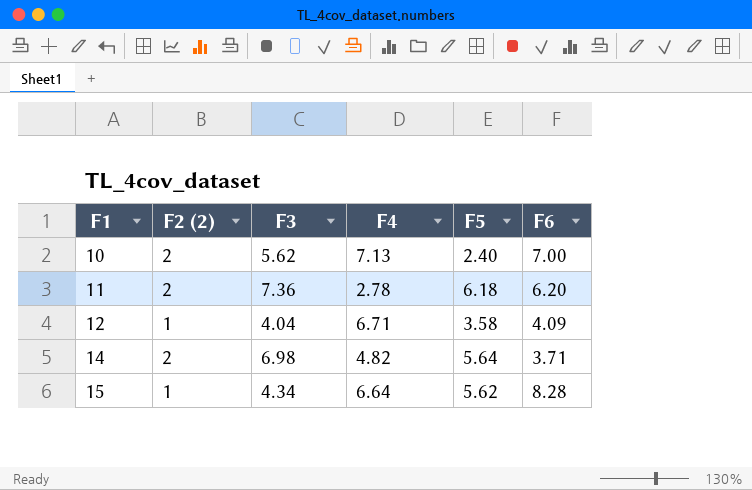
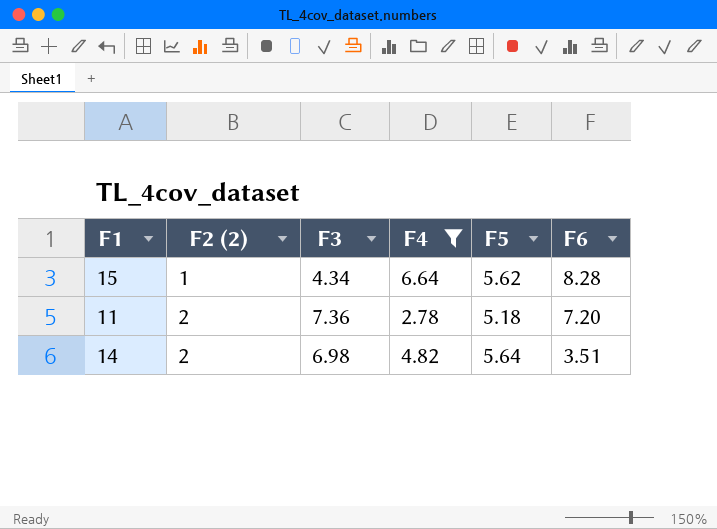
filter: none -> F4 <= 6.64
row order: F1 ascending -> F2 (2) ascending
11 | F5: 6.18 -> 5.18
11 | F6: 6.20 -> 7.20
14 | F6: 3.71 -> 3.51

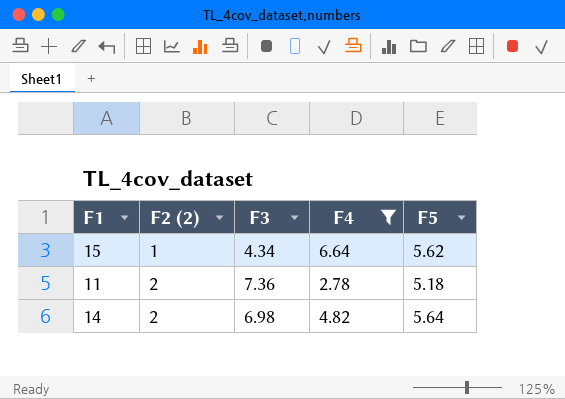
column F6 | position: 6 -> none

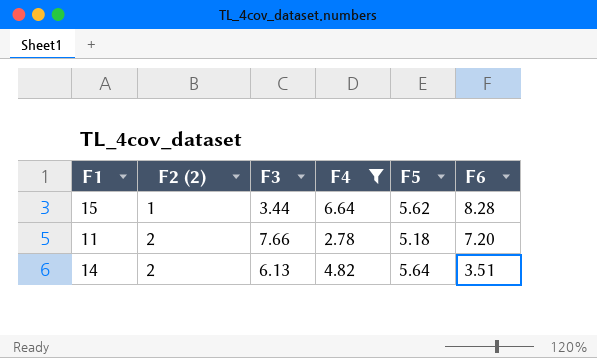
column F6 | position: none -> 6
15 | F3: 4.34 -> 3.44
11 | F3: 7.36 -> 7.66
14 | F3: 6.98 -> 6.13

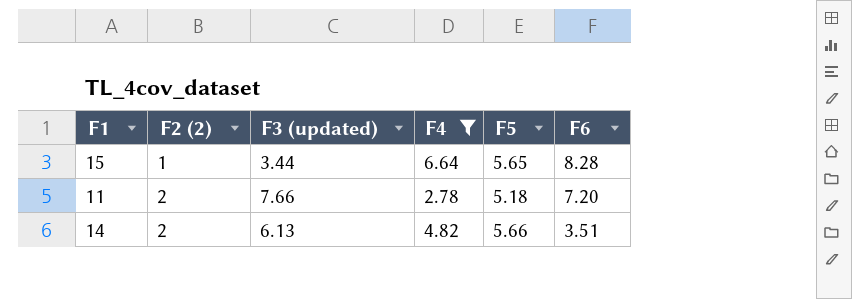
column name: F3 -> F3 (updated)
15 | F5: 5.62 -> 5.65
14 | F5: 5.64 -> 5.66

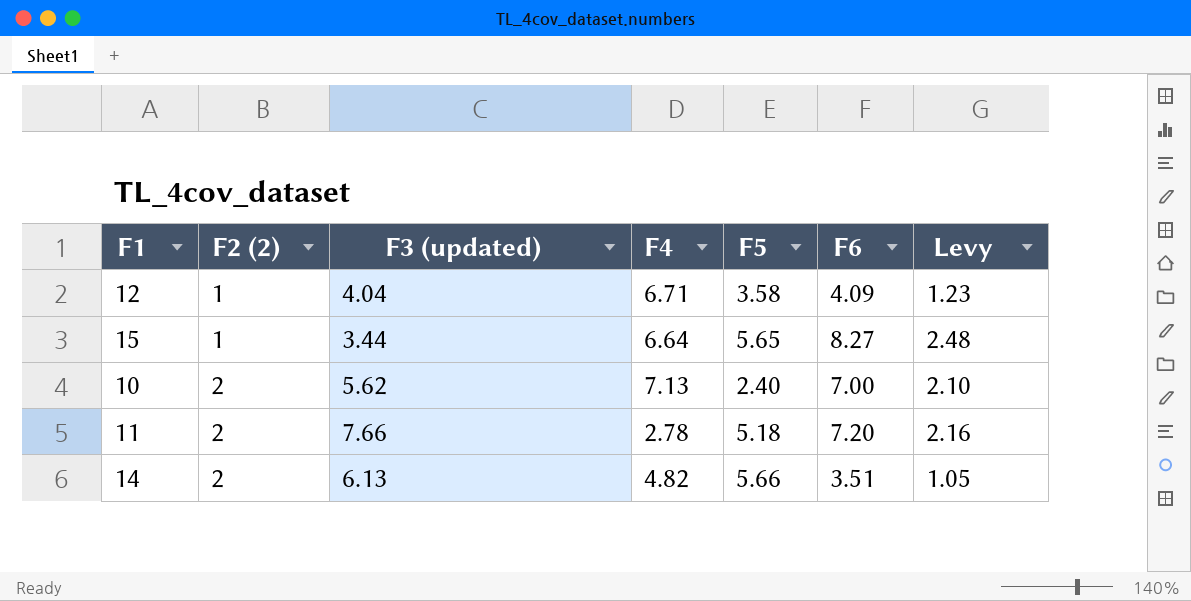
filter: F4 <= 6.64 -> none
column Levy | formula: none -> [F6] * 0.3
15 | F6: 8.28 -> 8.27

